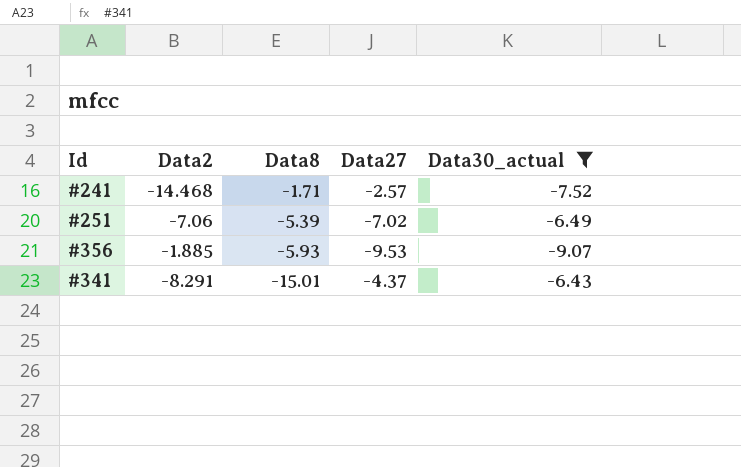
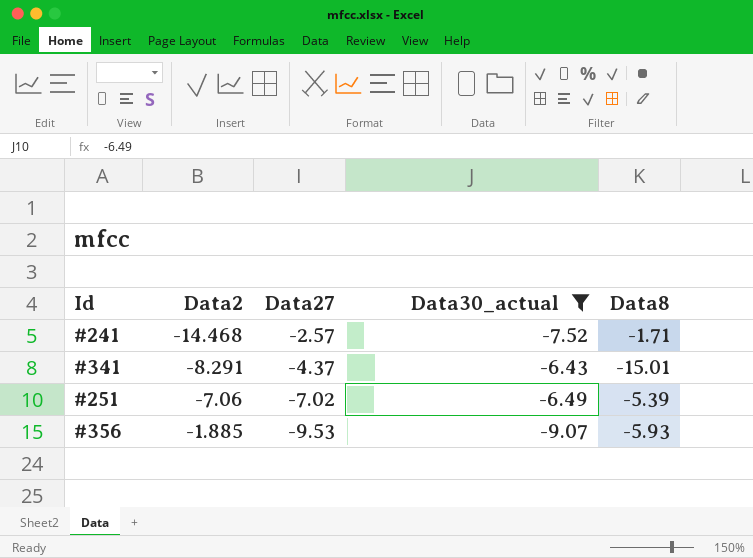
row order: Data8 descending -> Data2 ascending
column Data8 | position: 3 -> 5

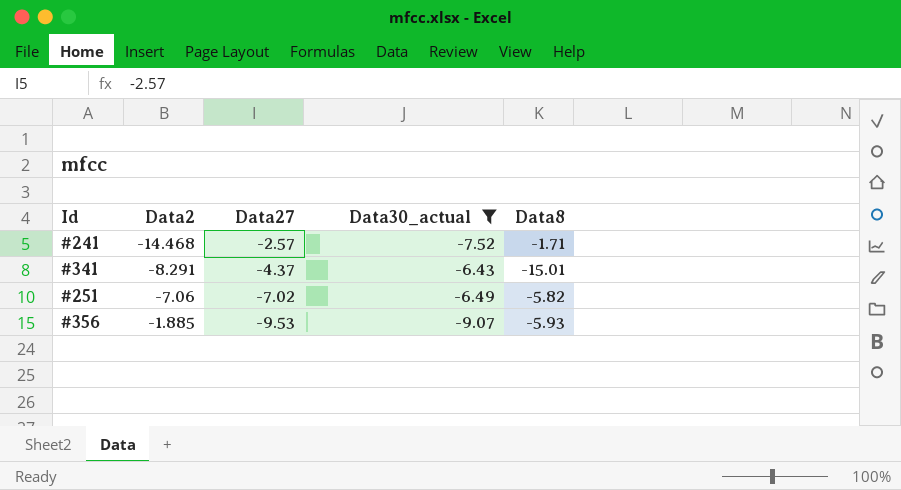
#251 | Data8: -5.39 -> -5.82

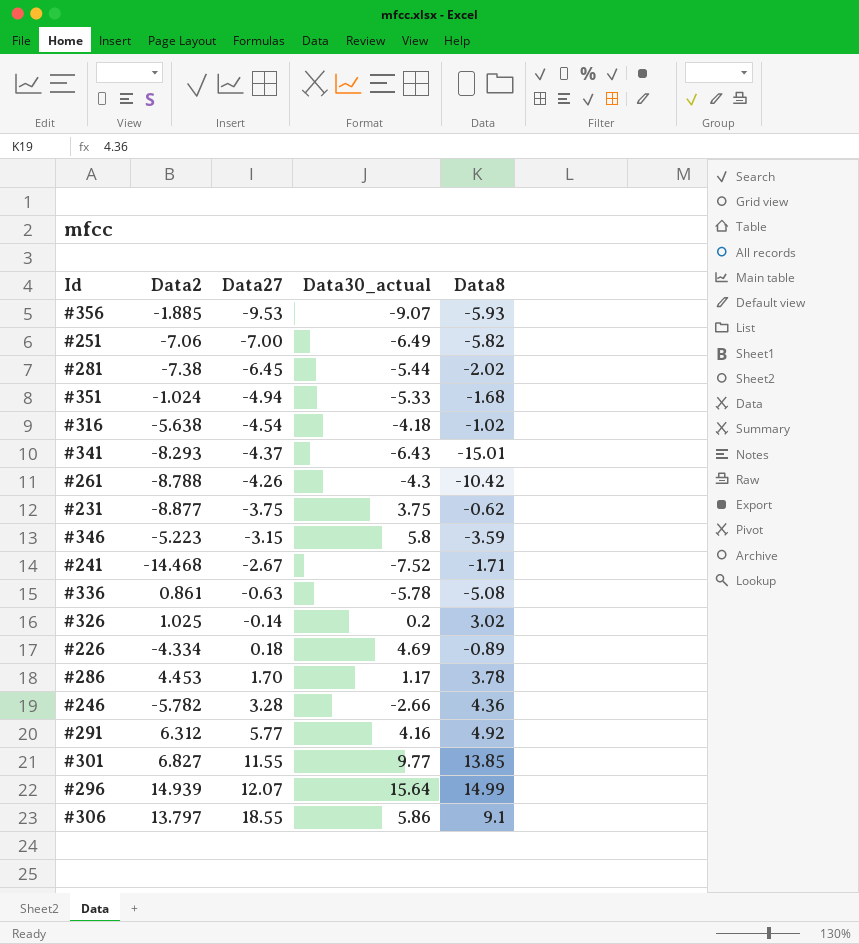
filter: Data30_actual <= -6.43 -> none
row order: Data2 ascending -> Data27 ascending
#251 | Data27: -7.02 -> -7.00
#341 | Data2: -8.291 -> -8.293
#241 | Data27: -2.57 -> -2.67

